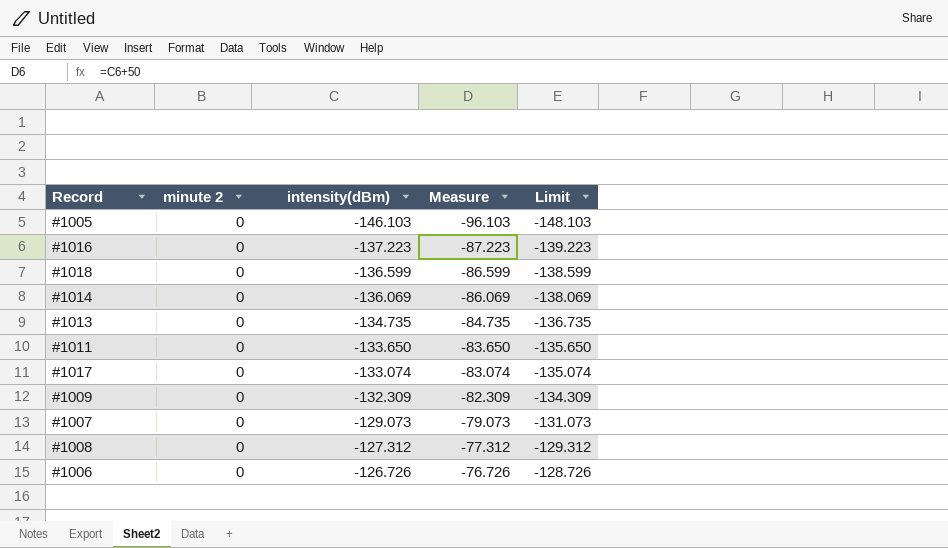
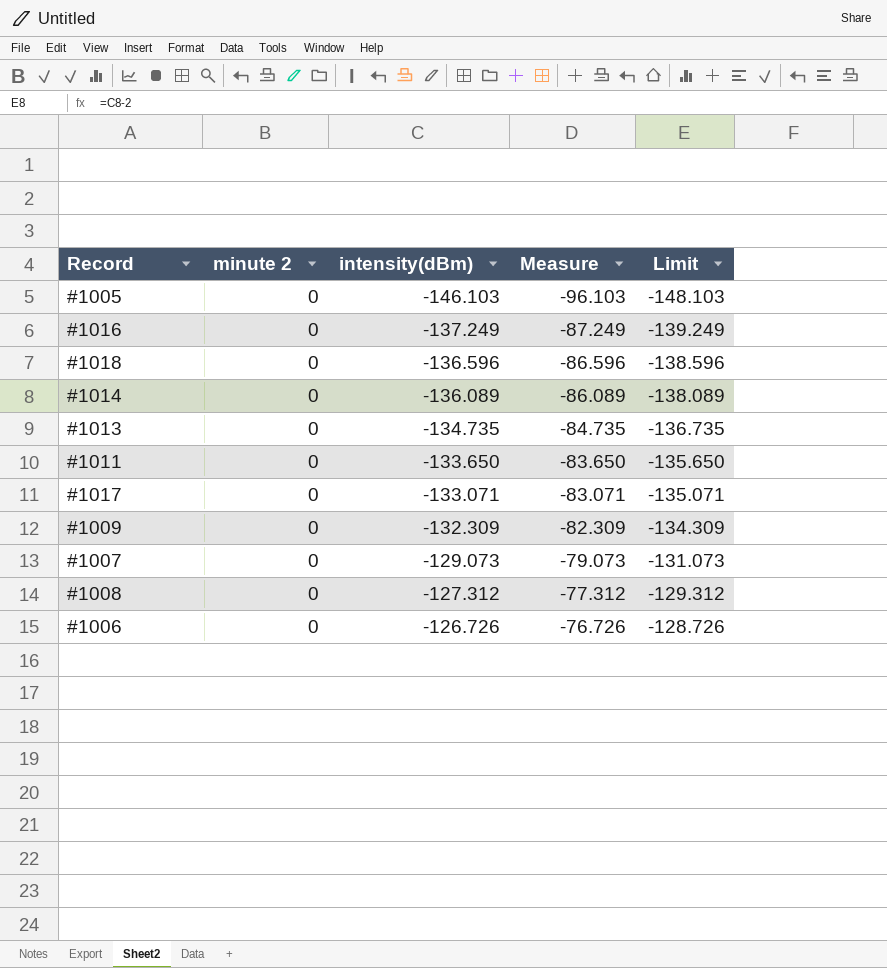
#1016 | intensity(dBm): -137.223 -> -137.249
#1016 | Measure: -87.223 -> -87.249
#1016 | Limit: -139.223 -> -139.249
#1018 | intensity(dBm): -136.599 -> -136.596
#1018 | Measure: -86.599 -> -86.596
#1018 | Limit: -138.599 -> -138.596
#1014 | intensity(dBm): -136.069 -> -136.089
#1014 | Measure: -86.069 -> -86.089
#1014 | Limit: -138.069 -> -138.089
#1017 | intensity(dBm): -133.074 -> -133.071
#1017 | Measure: -83.074 -> -83.071
#1017 | Limit: -135.074 -> -135.071

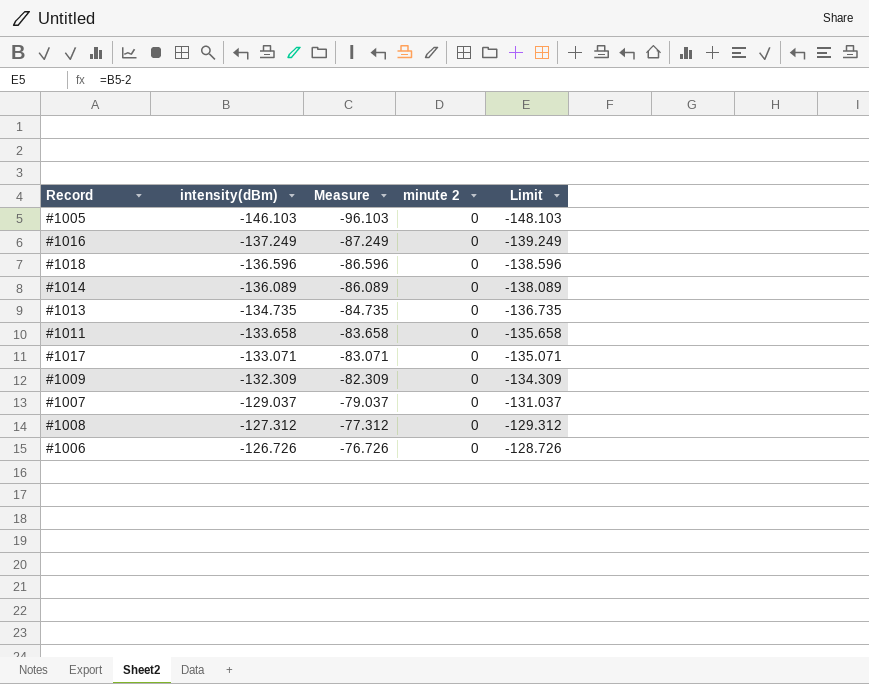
column minute 2 | position: 2 -> 4
#1011 | intensity(dBm): -133.650 -> -133.658
#1011 | Measure: -83.650 -> -83.658
#1011 | Limit: -135.650 -> -135.658
#1007 | intensity(dBm): -129.073 -> -129.037
#1007 | Measure: -79.073 -> -79.037
#1007 | Limit: -131.073 -> -131.037

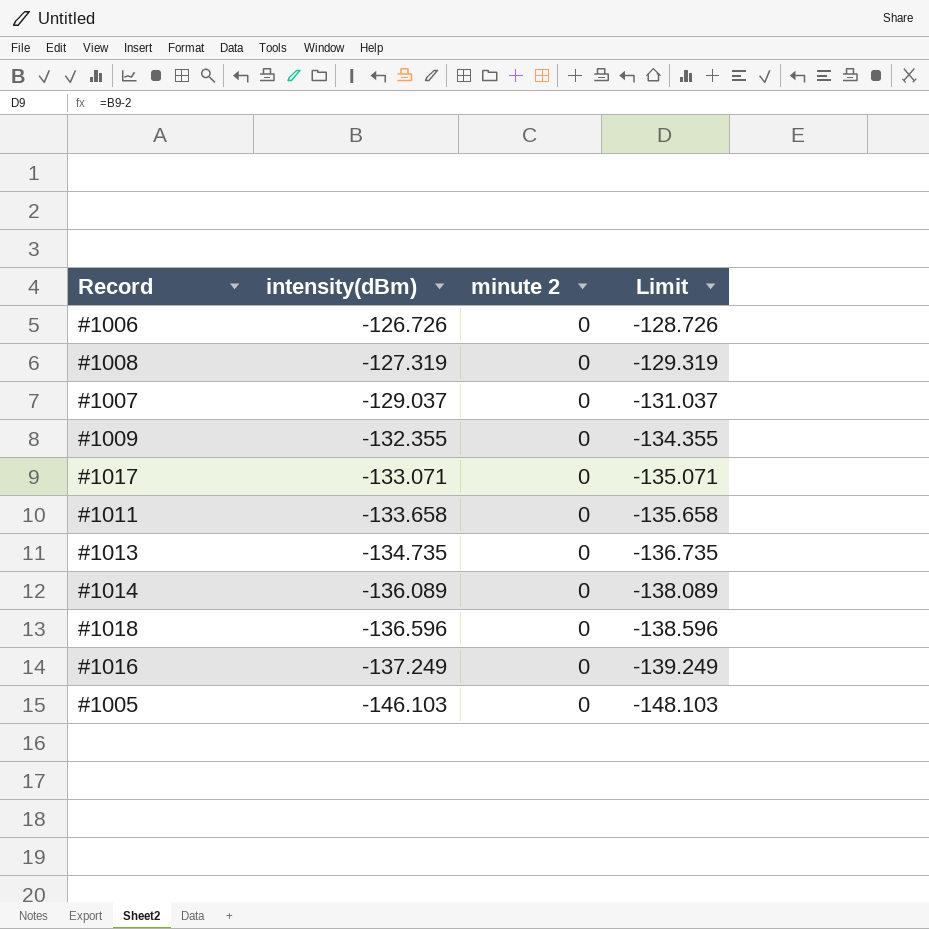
row order: intensity(dBm) ascending -> intensity(dBm) descending
column Measure | formula: [intensity(dBm)] + 50 -> none
#1008 | intensity(dBm): -127.312 -> -127.319
#1008 | Limit: -129.312 -> -129.319
#1009 | intensity(dBm): -132.309 -> -132.355
#1009 | Limit: -134.309 -> -134.355

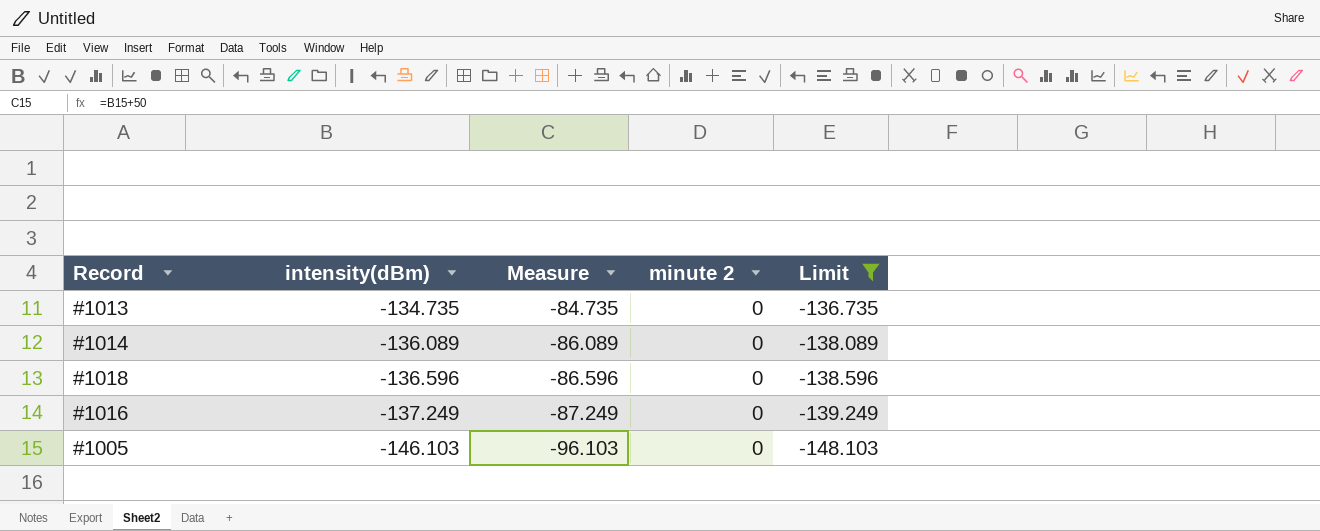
filter: none -> Limit <= -136.735
column Measure | formula: none -> [intensity(dBm)] + 50

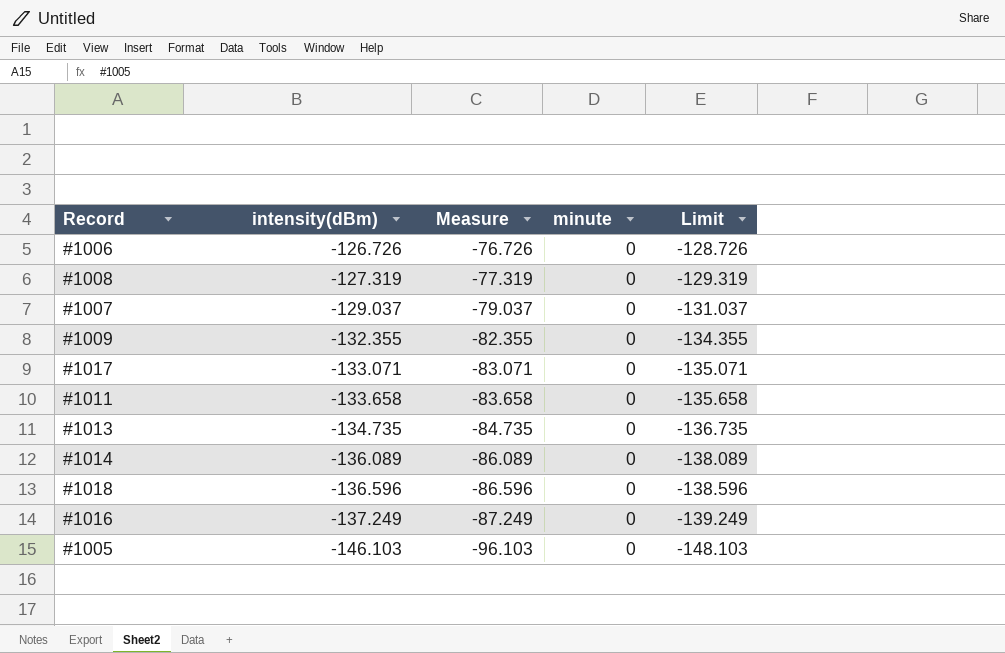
filter: Limit <= -136.735 -> none
column name: minute 2 -> minute

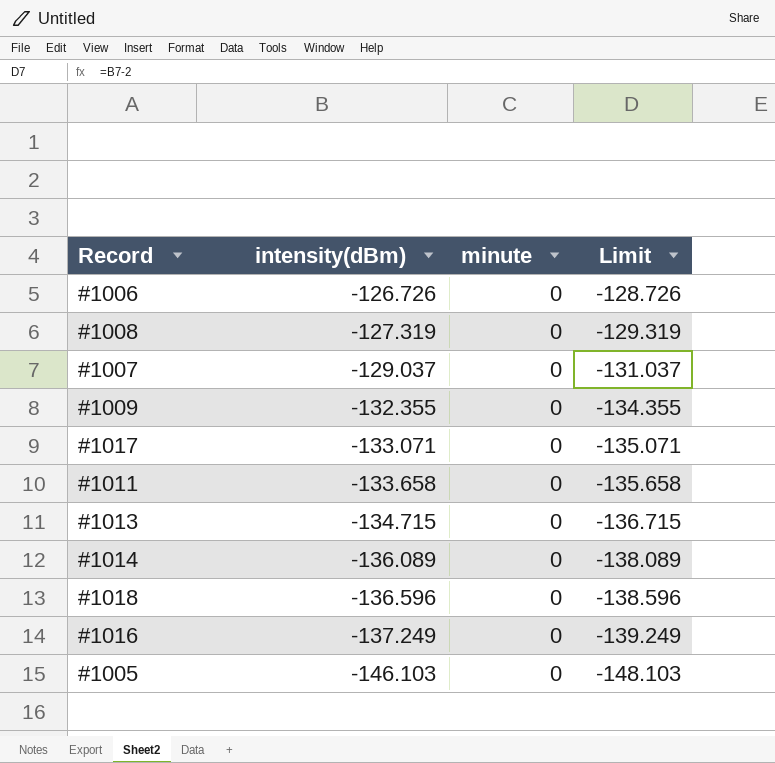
column Measure | formula: [intensity(dBm)] + 50 -> none
#1013 | intensity(dBm): -134.735 -> -134.715
#1013 | Limit: -136.735 -> -136.715

